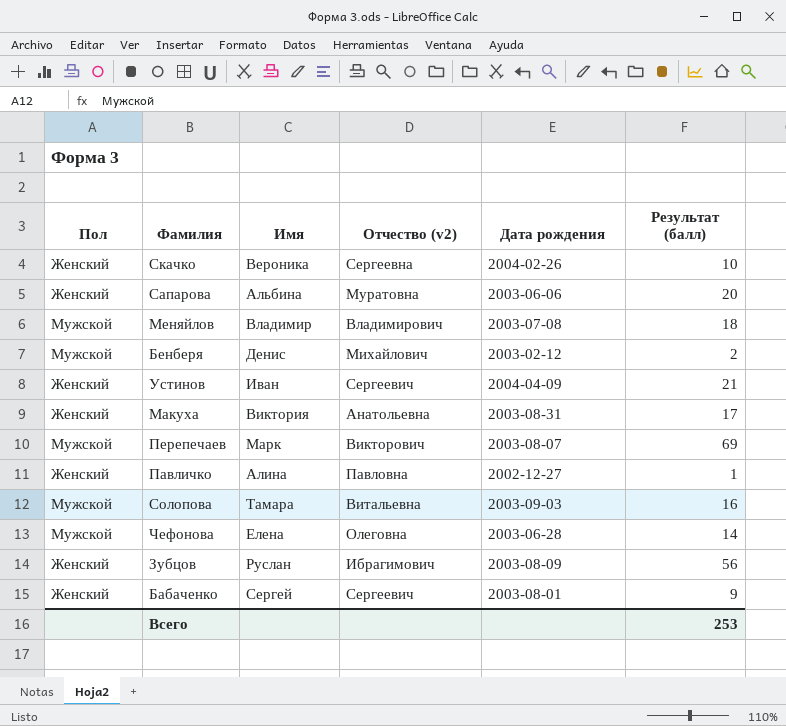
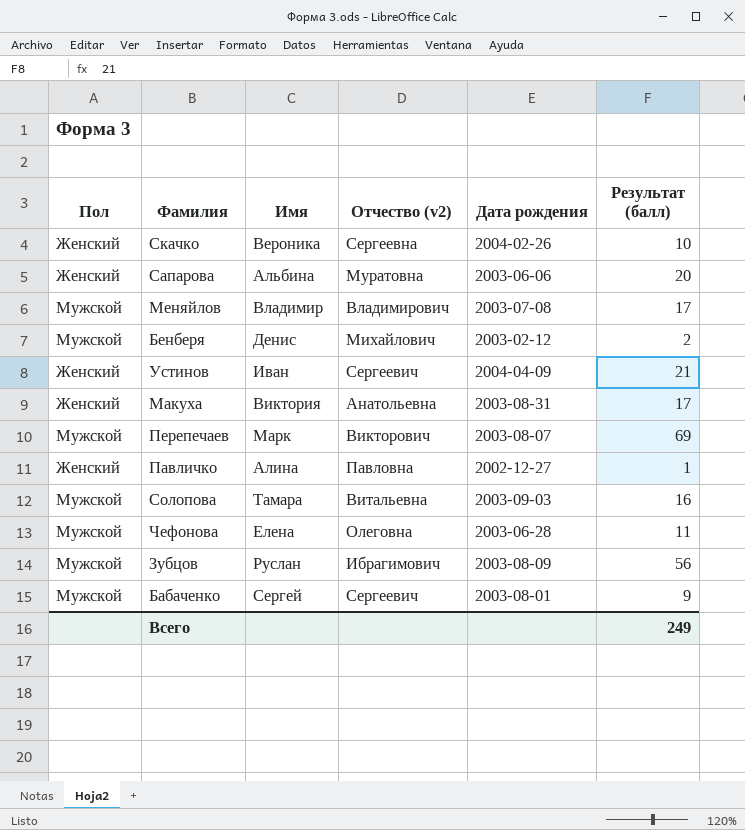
Меняйлов | Результат (балл): 18 -> 17
Чефонова | Результат (балл): 14 -> 11
Зубцов | Пол: Женский -> Мужской
Бабаченко | Пол: Женский -> Мужской
Всего | Результат (балл): 253 -> 249

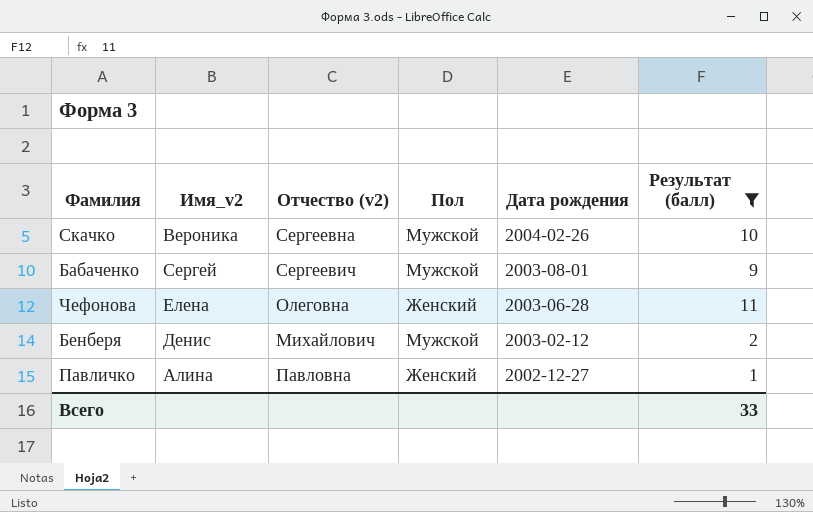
filter: none -> Результат (балл) <= 11
row order: none -> Дата рождения descending
column name: Имя -> Имя_v2
column Пол | position: 1 -> 4
Скачко | Пол: Женский -> Мужской
Чефонова | Пол: Мужской -> Женский
Всего | Результат (балл): 249 -> 33

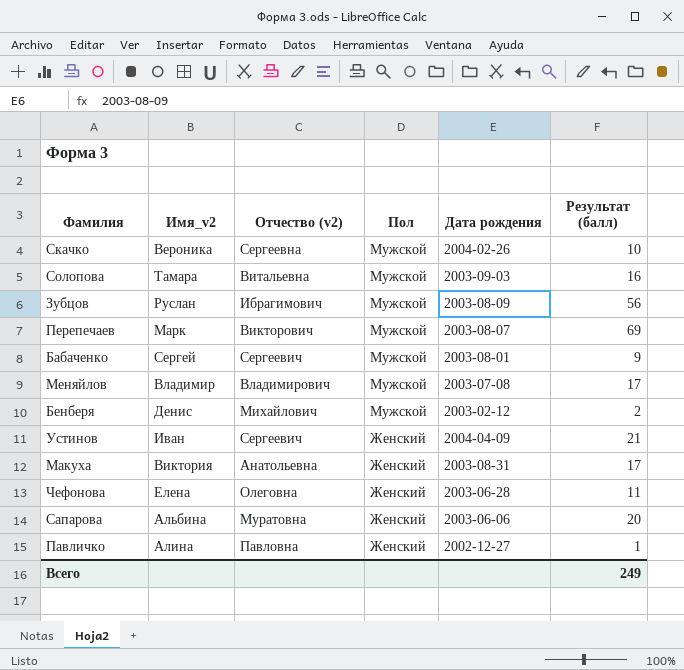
filter: Результат (балл) <= 11 -> none
row order: Дата рождения descending -> Пол descending
Всего | Результат (балл): 33 -> 249

